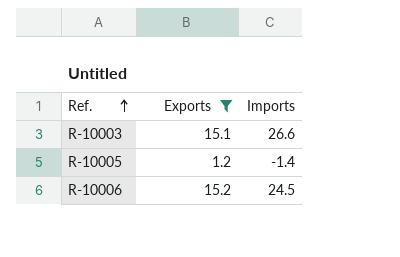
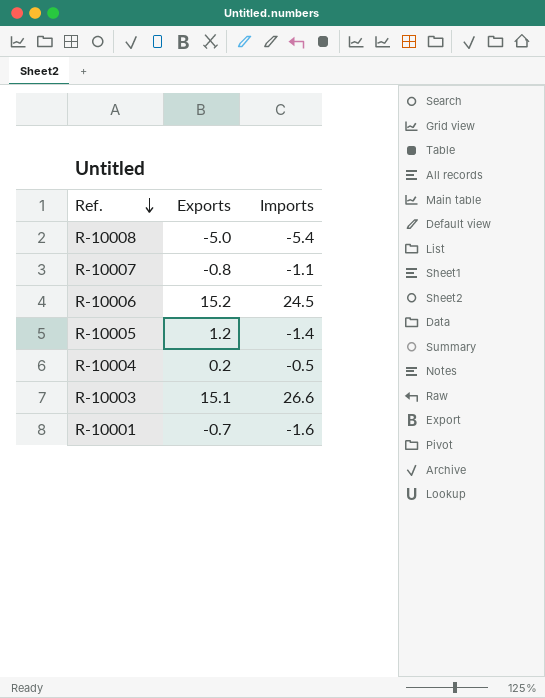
filter: Exports >= 1.2 -> none
row order: Ref. ascending -> Ref. descending

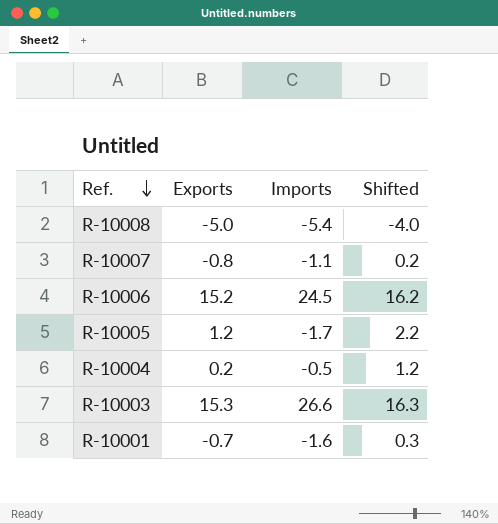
column Shifted | formula: none -> [Exports] + 1
R-10005 | Imports: -1.4 -> -1.7
R-10003 | Exports: 15.1 -> 15.3

